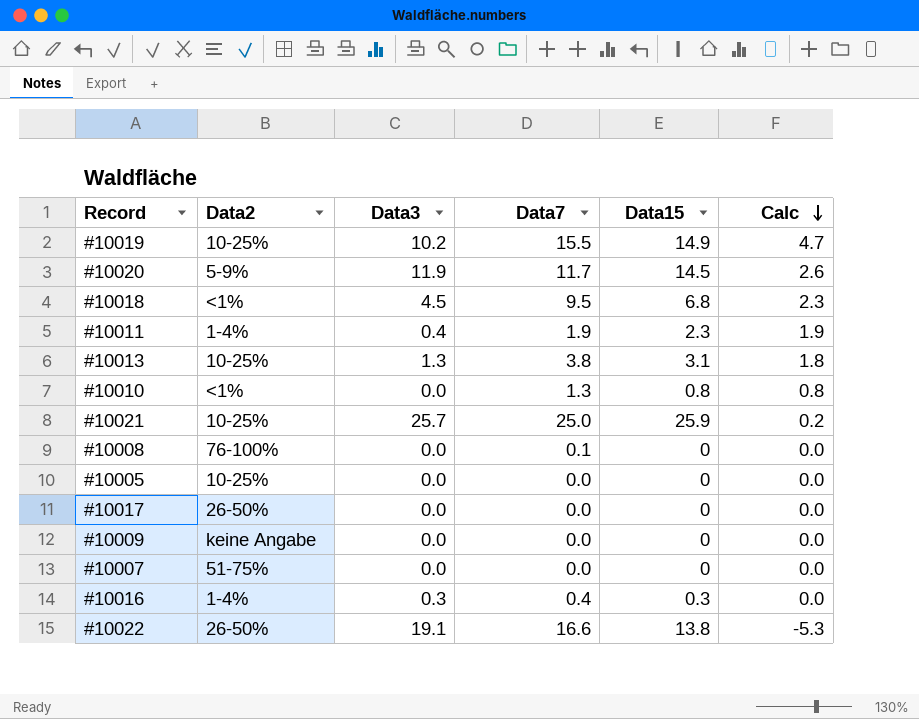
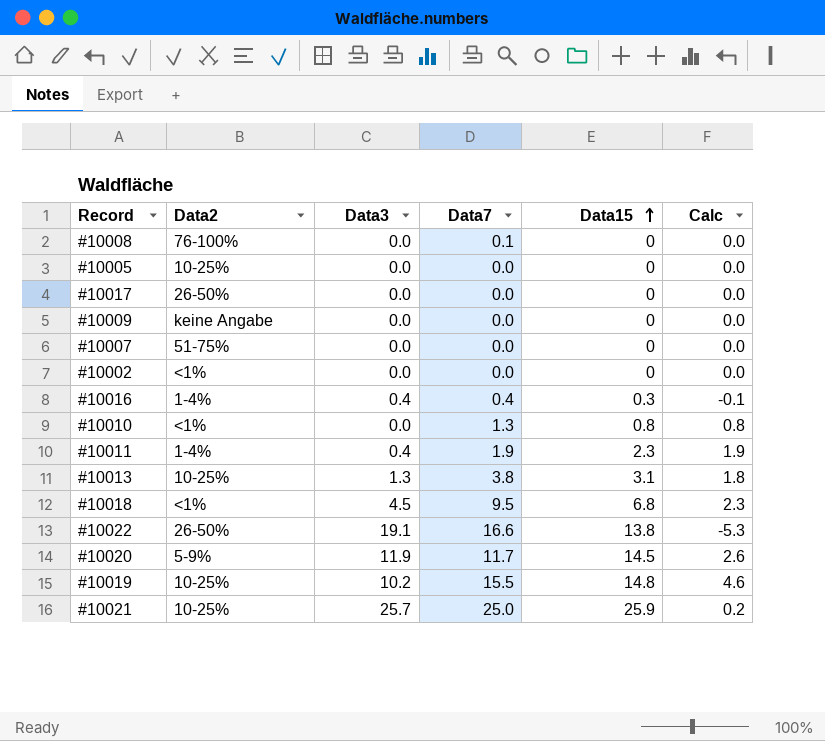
row order: Calc descending -> Data15 ascending
row #10002: none -> <1% | 0.0 | 0.0 | 0 | 0.0
#10016 | Data3: 0.3 -> 0.4
#10016 | Calc: 0.0 -> -0.1
#10019 | Data15: 14.9 -> 14.8
#10019 | Calc: 4.7 -> 4.6

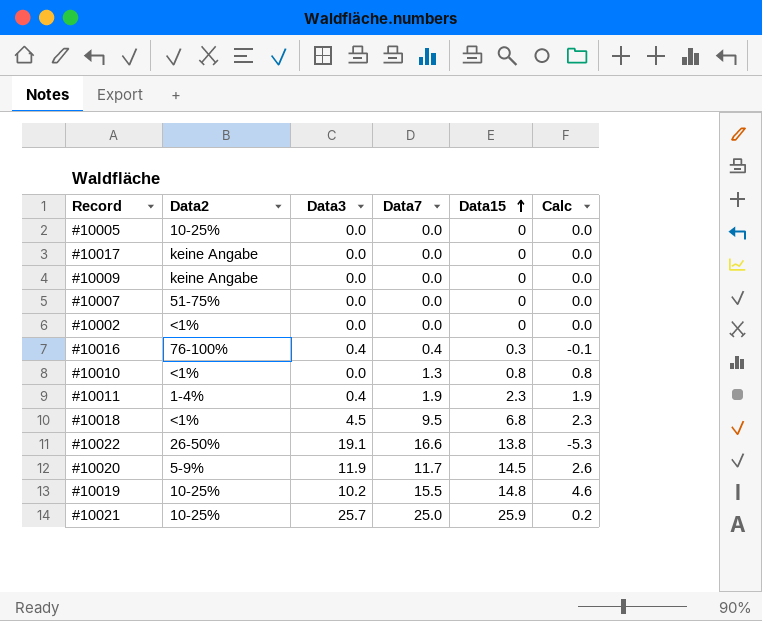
row #10008: 76-100% | 0.0 | 0.1 | 0 | 0.0 -> none
row #10013: 10-25% | 1.3 | 3.8 | 3.1 | 1.8 -> none
#10017 | Data2: 26-50% -> keine Angabe
#10016 | Data2: 1-4% -> 76-100%

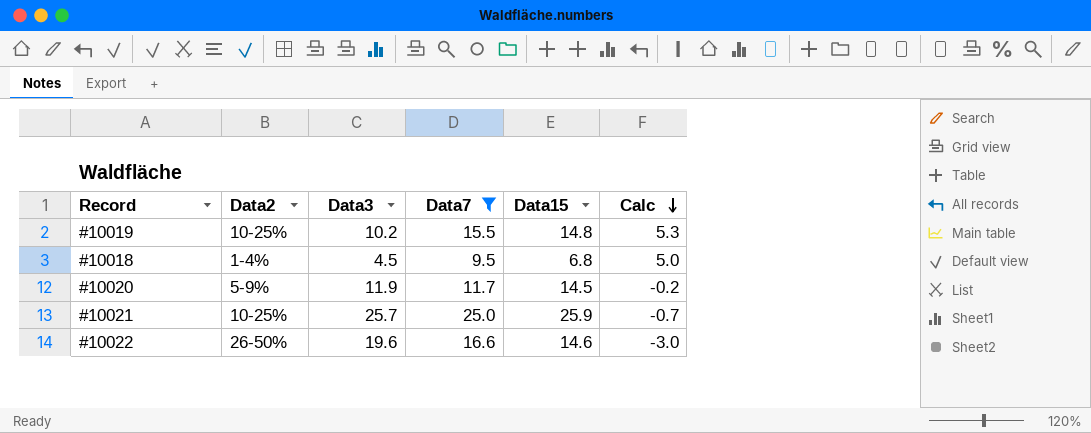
filter: none -> Data7 >= 9.5
row order: Data15 ascending -> Calc descending
column Calc | formula: [Data15] - [Data3] -> [Data7] - [Data3]
#10018 | Data2: <1% -> 1-4%
#10022 | Data3: 19.1 -> 19.6
#10022 | Data15: 13.8 -> 14.6

